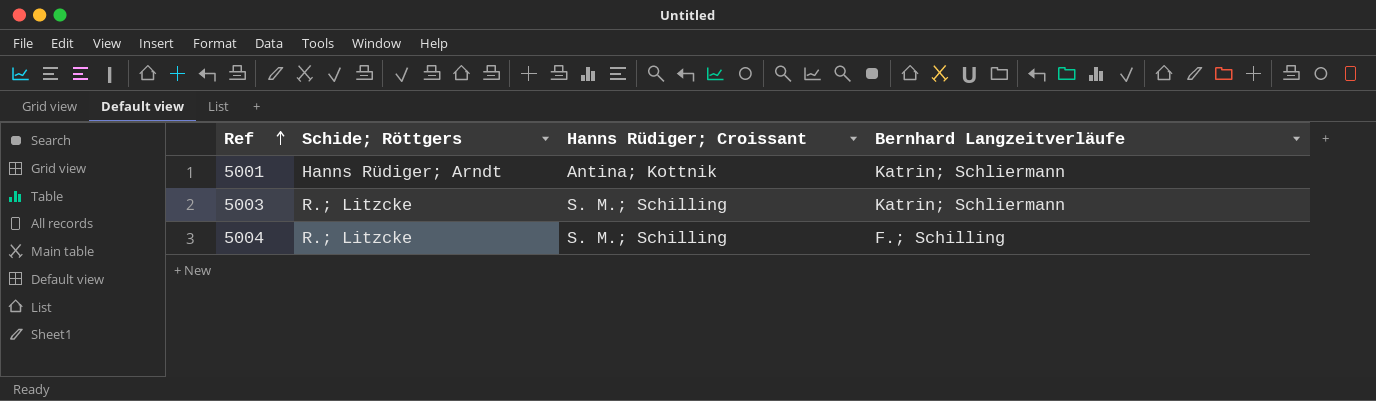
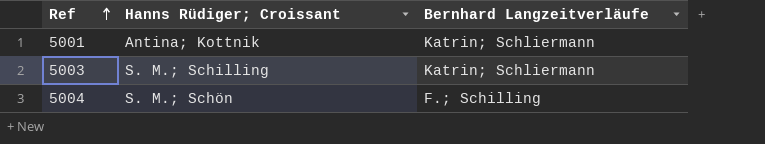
column Schide; Röttgers | position: 2 -> none
5004 | Hanns Rüdiger; Croissant: S. M.; Schilling -> S. M.; Schön

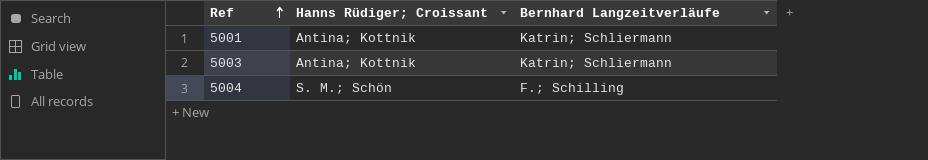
5003 | Hanns Rüdiger; Croissant: S. M.; Schilling -> Antina; Kottnik

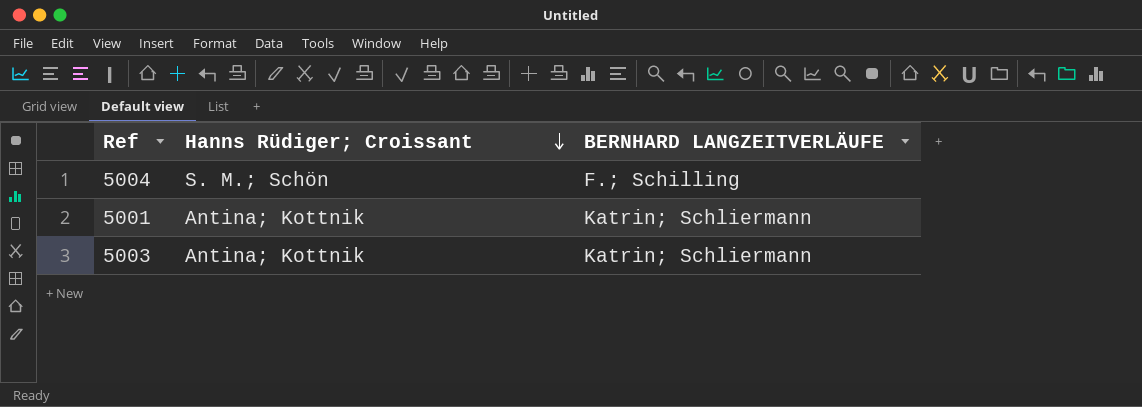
row order: Ref ascending -> Hanns Rüdiger; Croissant descending
column name: Bernhard Langzeitverläufe -> BERNHARD LANGZEITVERLÄUFE

